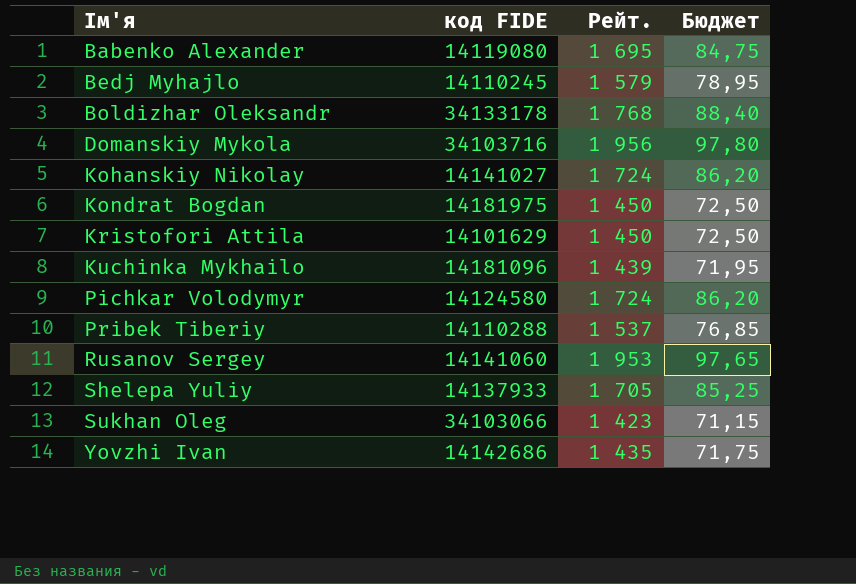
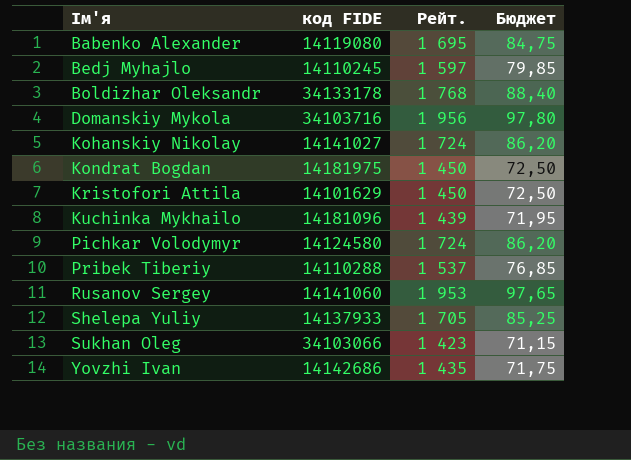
Bedj Myhajlo | Рейт.: 1 579 -> 1 597
Bedj Myhajlo | Бюджет: 78,95 -> 79,85

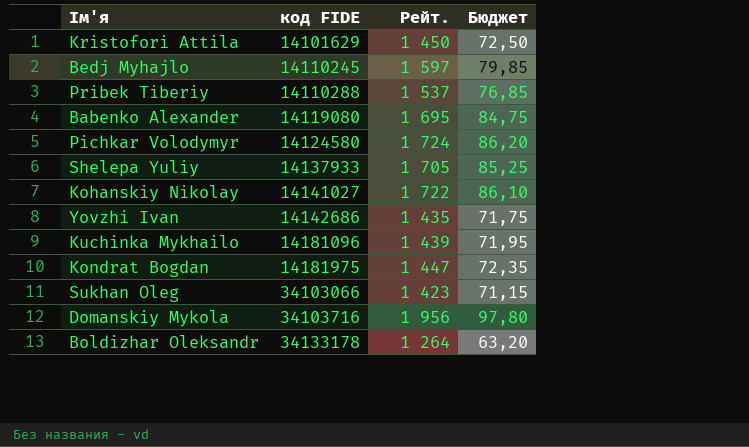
row order: Ім'я ascending -> код FIDE ascending
row Rusanov Sergey: 14141060 | 1 953 | 97,65 -> none
Kohanskiy Nikolay | Рейт.: 1 724 -> 1 722
Kohanskiy Nikolay | Бюджет: 86,20 -> 86,10
Kondrat Bogdan | Рейт.: 1 450 -> 1 447
Kondrat Bogdan | Бюджет: 72,50 -> 72,35
Boldizhar Oleksandr | Рейт.: 1 768 -> 1 264
Boldizhar Oleksandr | Бюджет: 88,40 -> 63,20

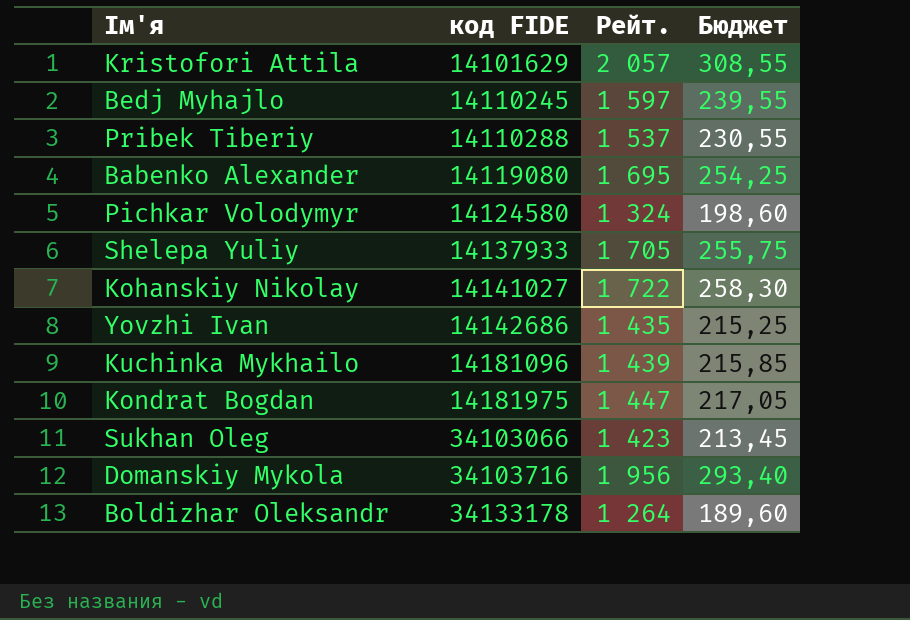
column Бюджет | formula: [Рейт.] * 0,05 -> [Рейт.] * 0,15
Kristofori Attila | Рейт.: 1 450 -> 2 057
Pichkar Volodymyr | Рейт.: 1 724 -> 1 324

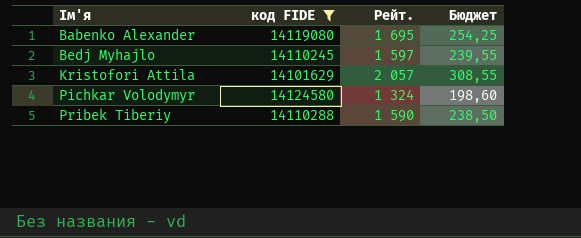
filter: none -> код FIDE <= 14124580
row order: код FIDE ascending -> Ім'я ascending
Pribek Tiberiy | Рейт.: 1 537 -> 1 590
Pribek Tiberiy | Бюджет: 230,55 -> 238,50

